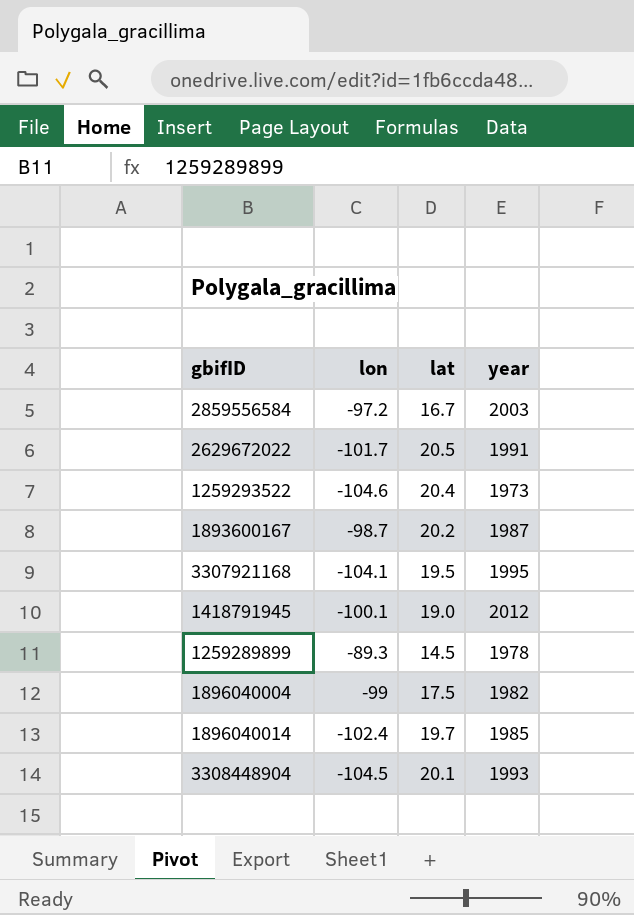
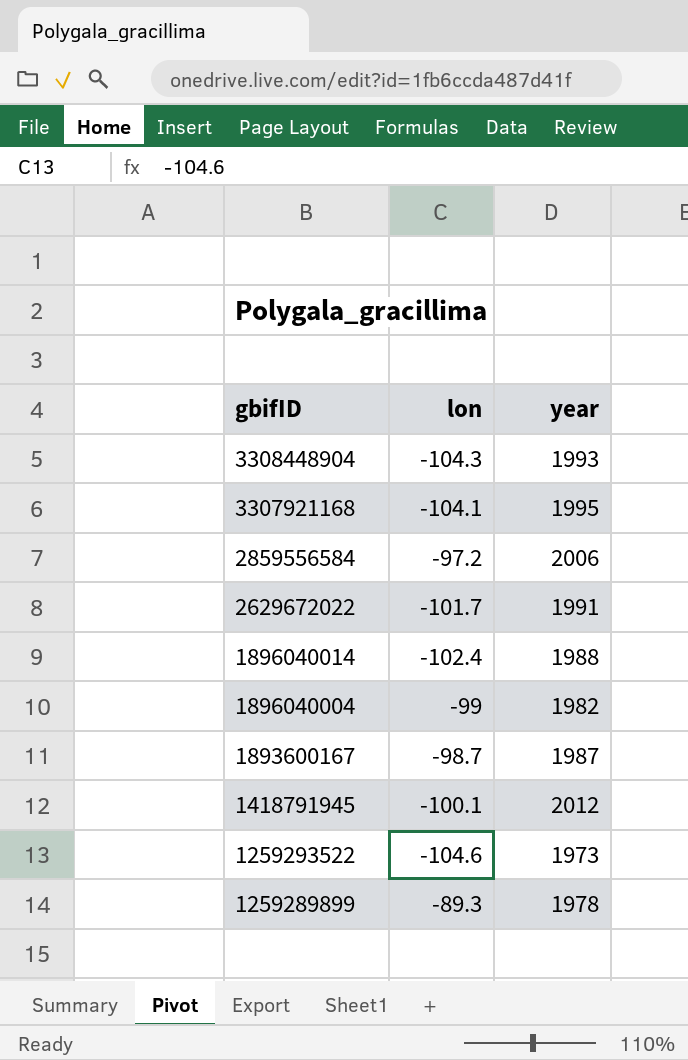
row order: none -> gbifID descending
column lat | position: 3 -> none
3308448904 | lon: -104.5 -> -104.3
2859556584 | year: 2003 -> 2006
1896040014 | year: 1985 -> 1988

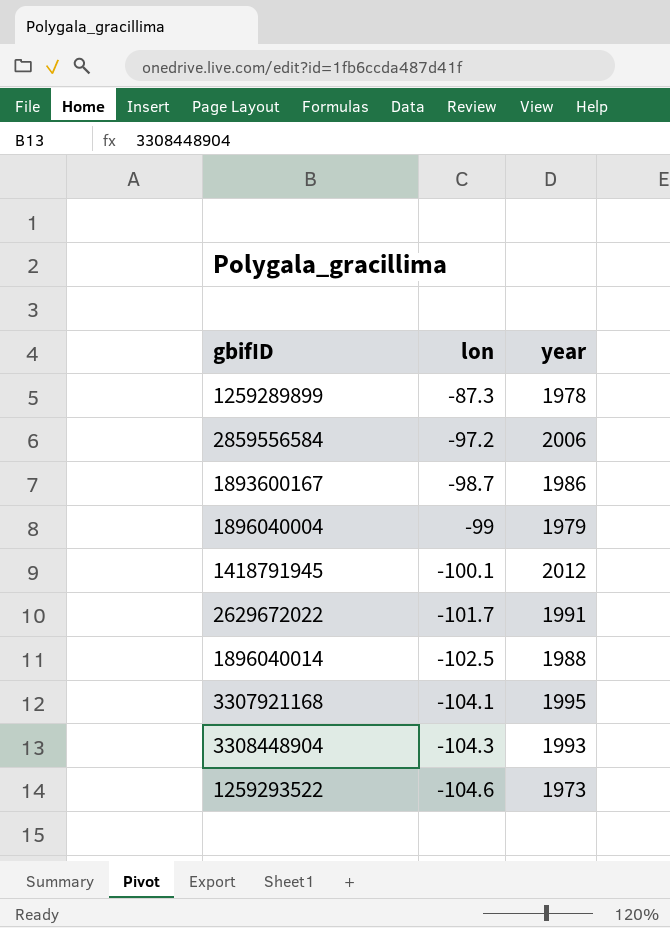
row order: gbifID descending -> lon descending
1259289899 | lon: -89.3 -> -87.3
1893600167 | year: 1987 -> 1986
1896040004 | year: 1982 -> 1979
1896040014 | lon: -102.4 -> -102.5

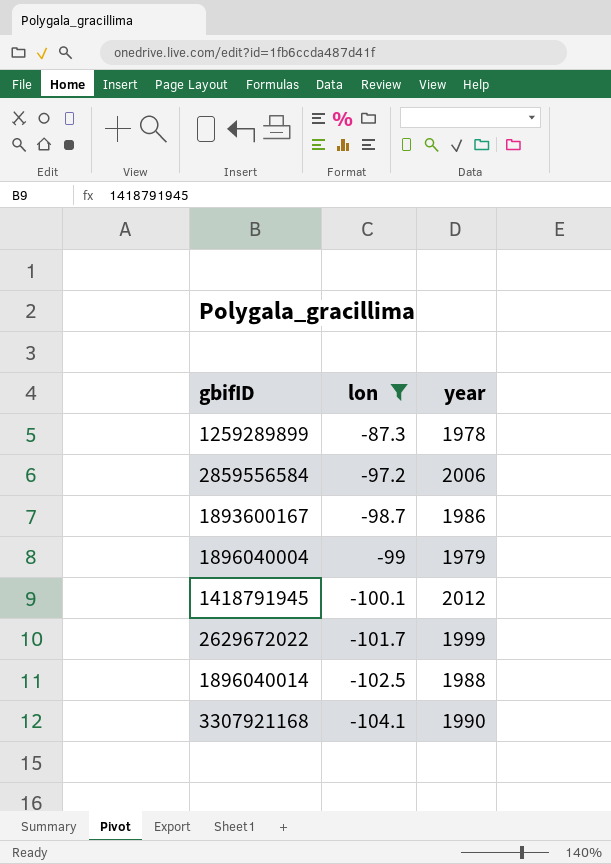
filter: none -> lon >= -104.1
2629672022 | year: 1991 -> 1999
3307921168 | year: 1995 -> 1990

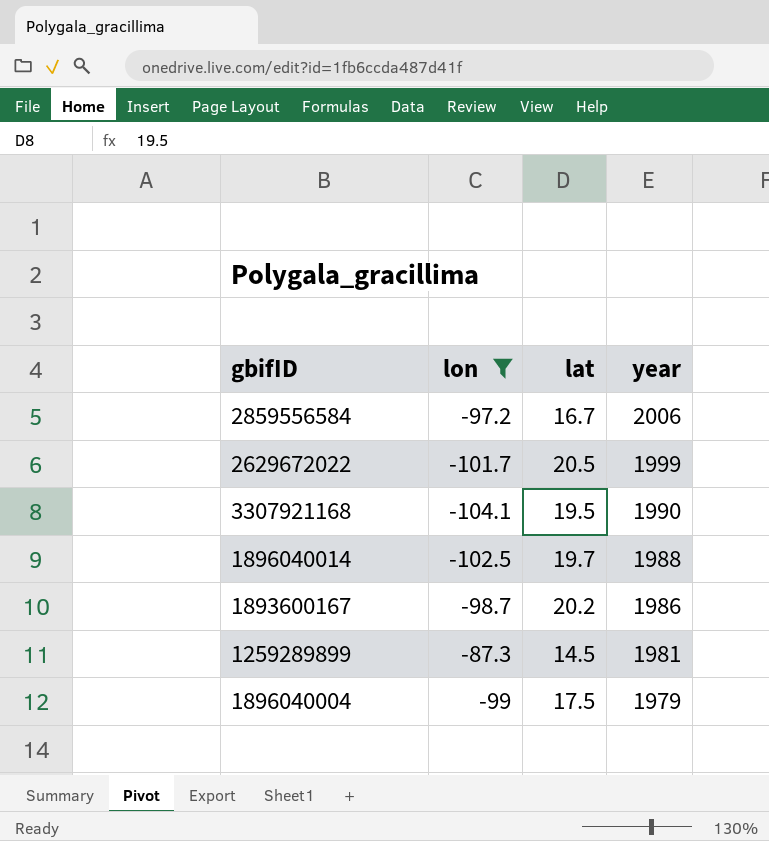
row order: lon descending -> year descending
column lat | position: none -> 3
row 1418791945: -100.1 | 2012 -> none
1259289899 | year: 1978 -> 1981

